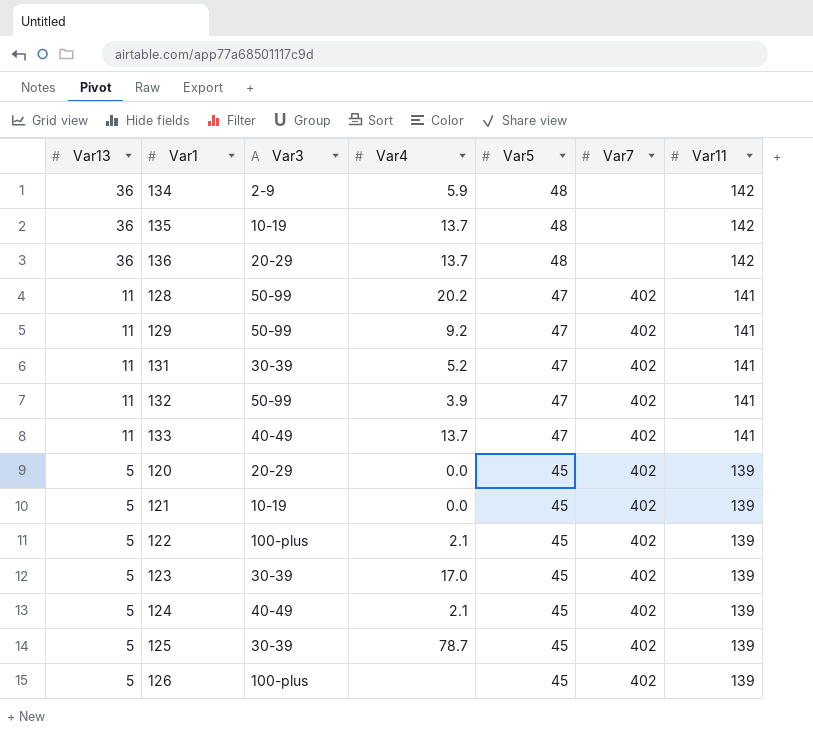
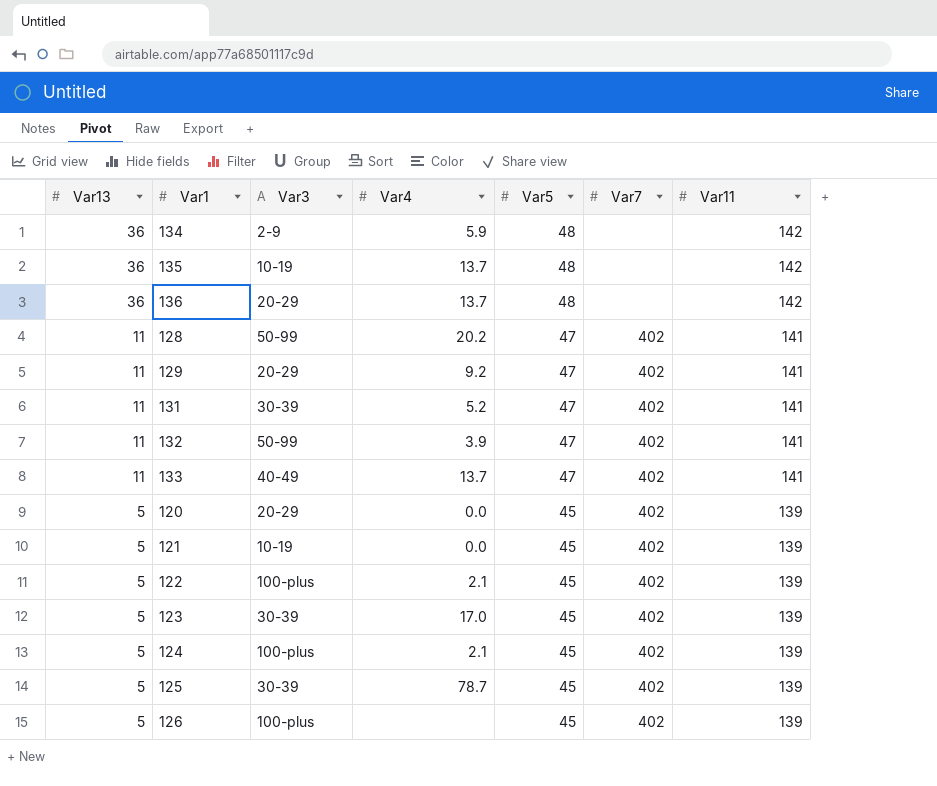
129 | Var3: 50-99 -> 20-29
124 | Var3: 40-49 -> 100-plus

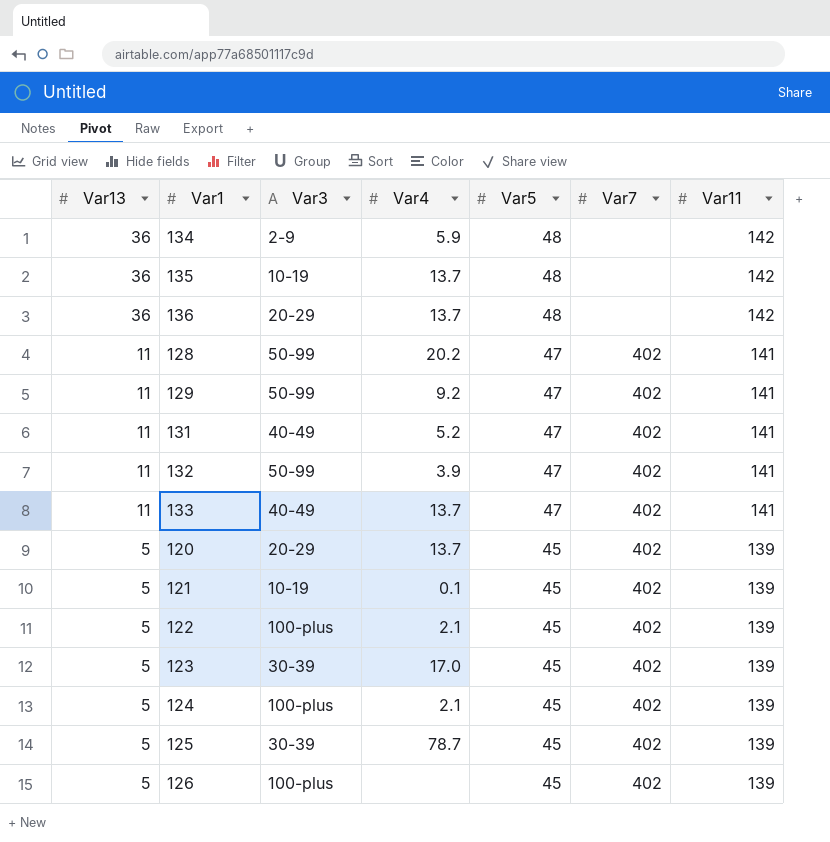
129 | Var3: 20-29 -> 50-99
131 | Var3: 30-39 -> 40-49
120 | Var4: 0.0 -> 13.7
121 | Var4: 0.0 -> 0.1

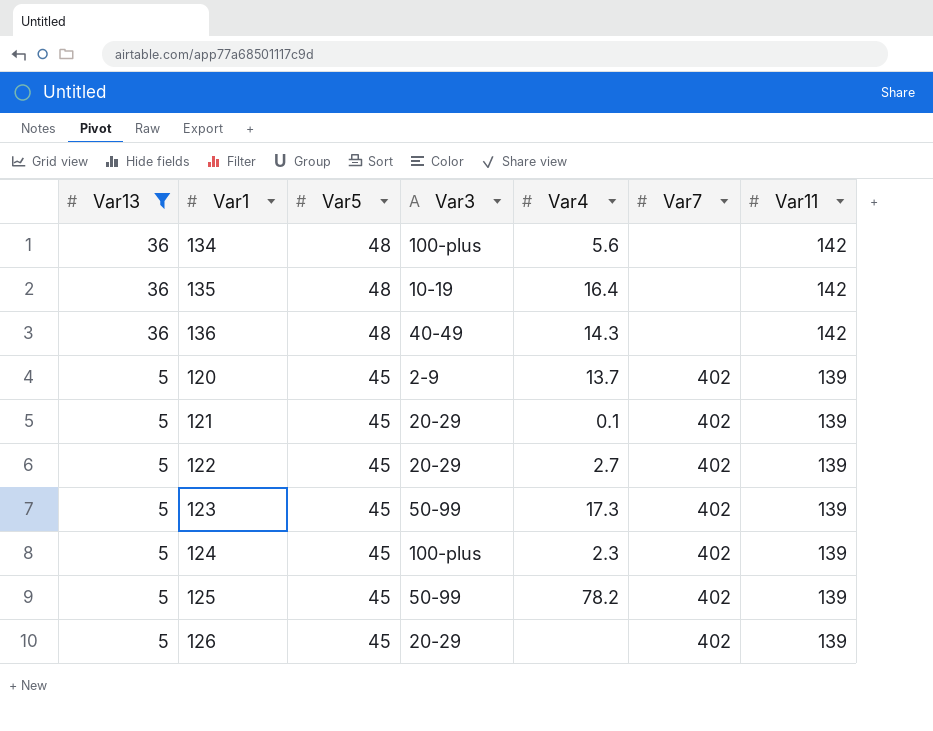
filter: none -> Var13 != 11
column Var5 | position: 5 -> 3
134 | Var3: 2-9 -> 100-plus
134 | Var4: 5.9 -> 5.6
135 | Var4: 13.7 -> 16.4
136 | Var3: 20-29 -> 40-49
136 | Var4: 13.7 -> 14.3
120 | Var3: 20-29 -> 2-9
121 | Var3: 10-19 -> 20-29
122 | Var3: 100-plus -> 20-29
122 | Var4: 2.1 -> 2.7
123 | Var3: 30-39 -> 50-99
123 | Var4: 17.0 -> 17.3
124 | Var4: 2.1 -> 2.3
125 | Var3: 30-39 -> 50-99
125 | Var4: 78.7 -> 78.2
126 | Var3: 100-plus -> 20-29

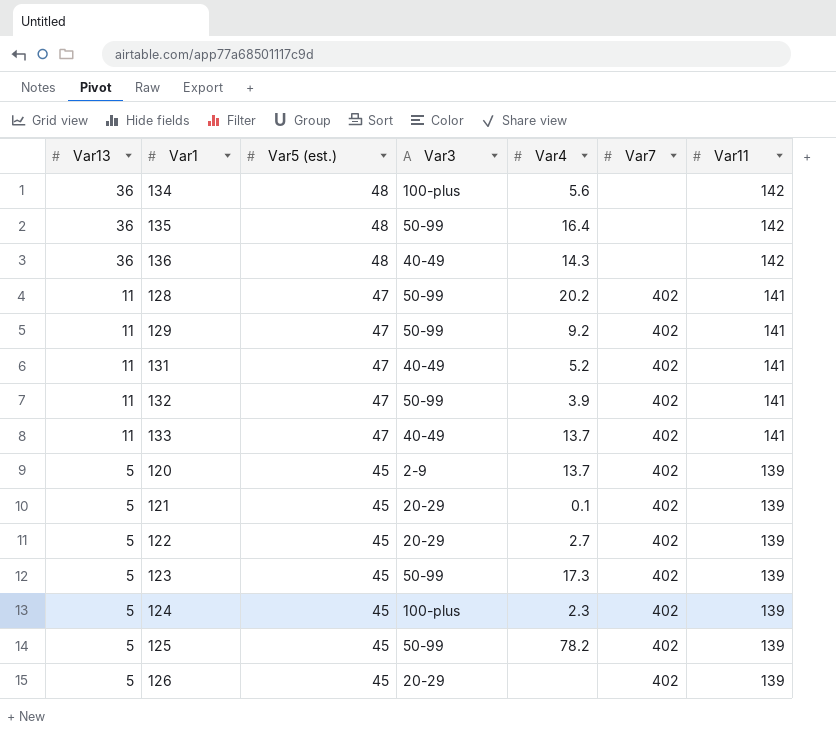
filter: Var13 != 11 -> none
column name: Var5 -> Var5 (est.)
135 | Var3: 10-19 -> 50-99

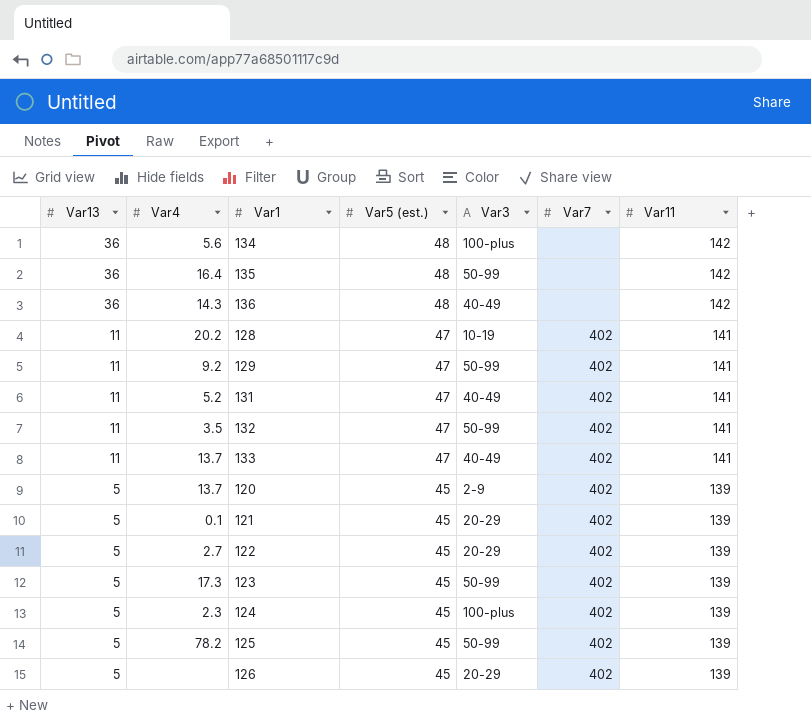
column Var4 | position: 5 -> 2
128 | Var3: 50-99 -> 10-19
132 | Var4: 3.9 -> 3.5

